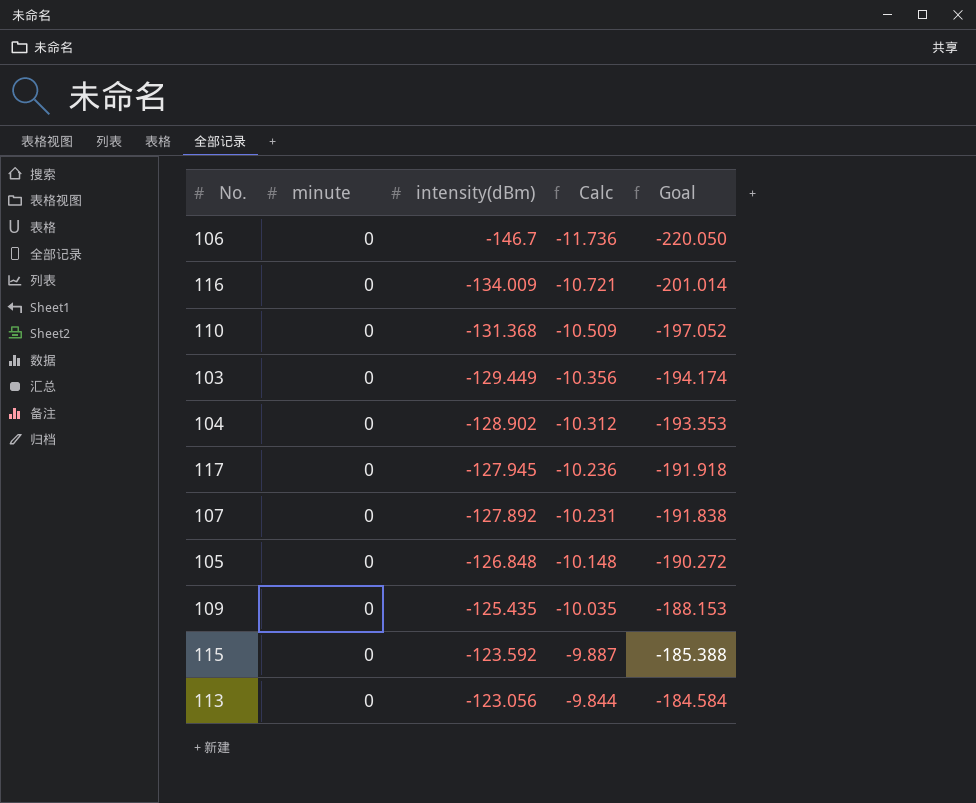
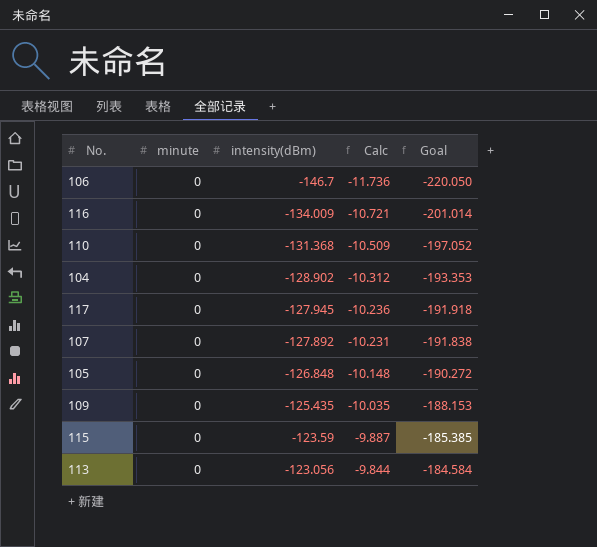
row 103: 0 | -129.449 | -10.356 | -194.174 -> none
115 | intensity(dBm): -123.592 -> -123.59
115 | Goal: -185.388 -> -185.385

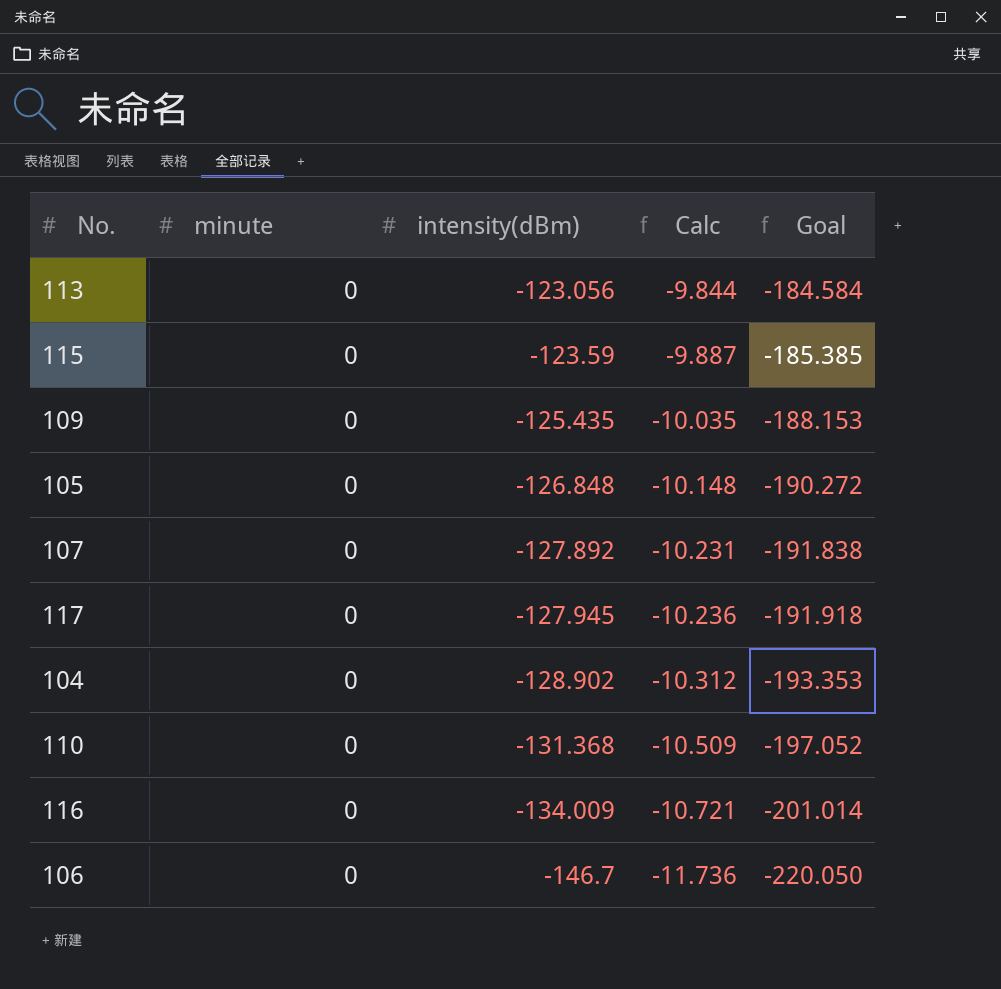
row order: intensity(dBm) ascending -> intensity(dBm) descending

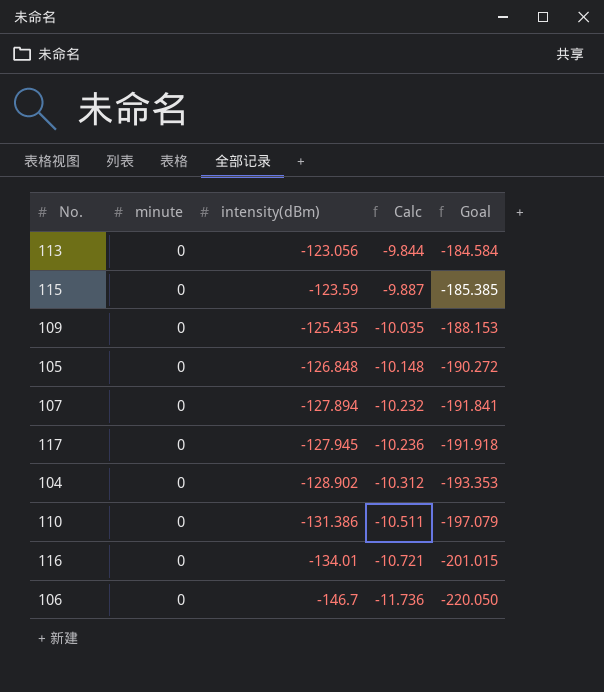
107 | intensity(dBm): -127.892 -> -127.894
107 | Calc: -10.231 -> -10.232
107 | Goal: -191.838 -> -191.841
110 | intensity(dBm): -131.368 -> -131.386
110 | Calc: -10.509 -> -10.511
110 | Goal: -197.052 -> -197.079
116 | intensity(dBm): -134.009 -> -134.01
116 | Goal: -201.014 -> -201.015

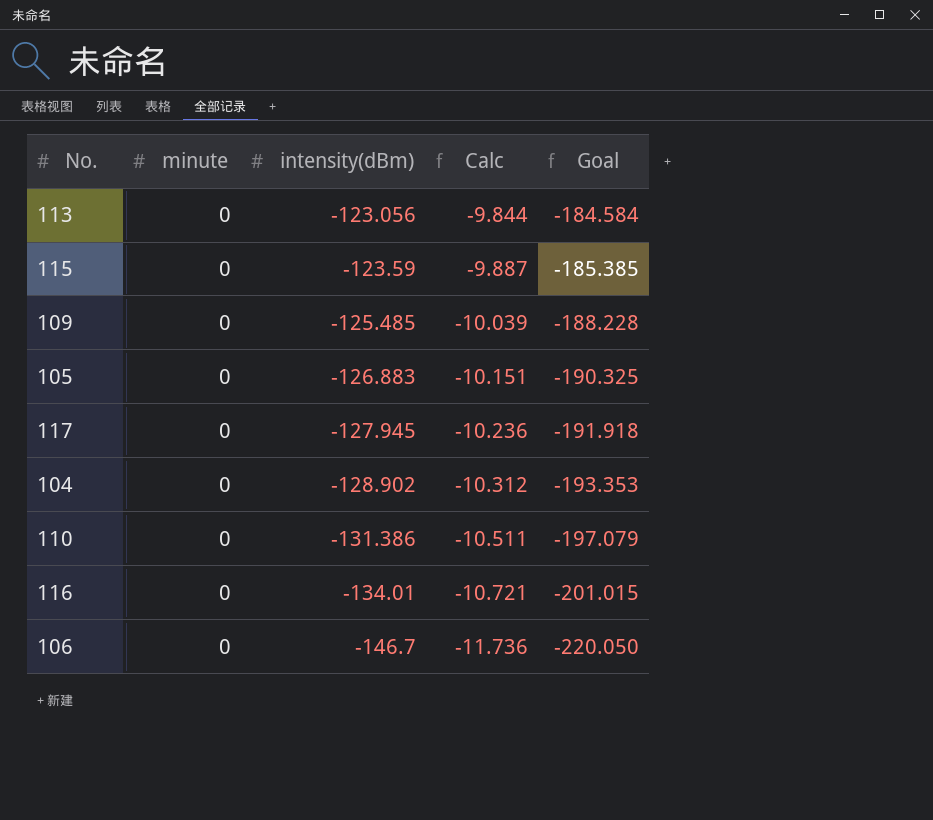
row 107: 0 | -127.894 | -10.232 | -191.841 -> none
109 | intensity(dBm): -125.435 -> -125.485
109 | Calc: -10.035 -> -10.039
109 | Goal: -188.153 -> -188.228
105 | intensity(dBm): -126.848 -> -126.883
105 | Calc: -10.148 -> -10.151
105 | Goal: -190.272 -> -190.325

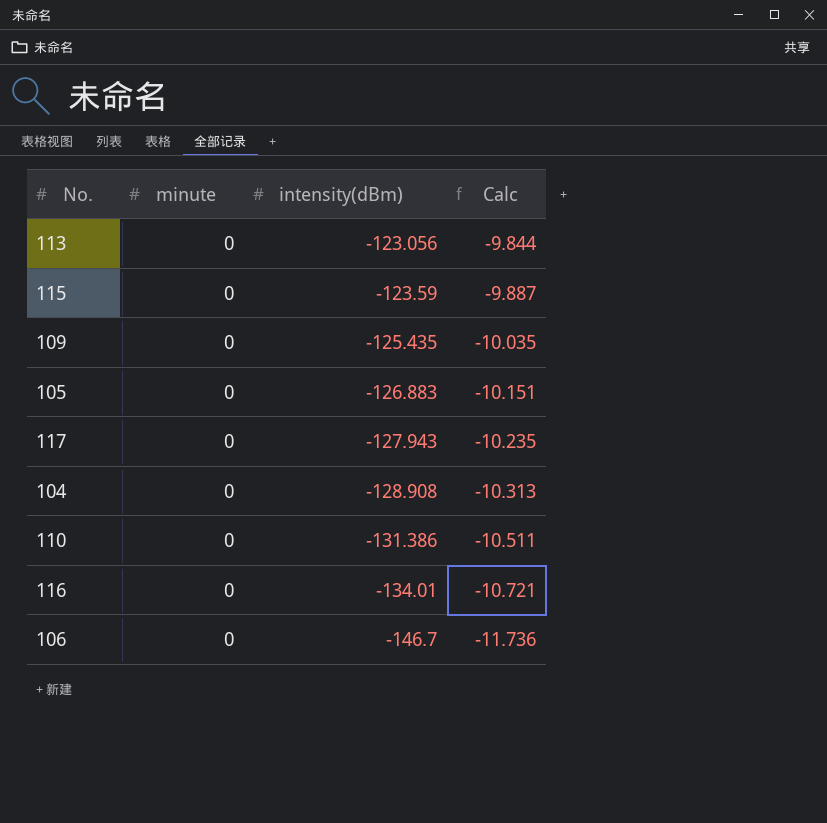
column Goal | formula: [intensity(dBm)] * 1.5 -> none
109 | intensity(dBm): -125.485 -> -125.435
109 | Calc: -10.039 -> -10.035
117 | intensity(dBm): -127.945 -> -127.943
117 | Calc: -10.236 -> -10.235
104 | intensity(dBm): -128.902 -> -128.908
104 | Calc: -10.312 -> -10.313

